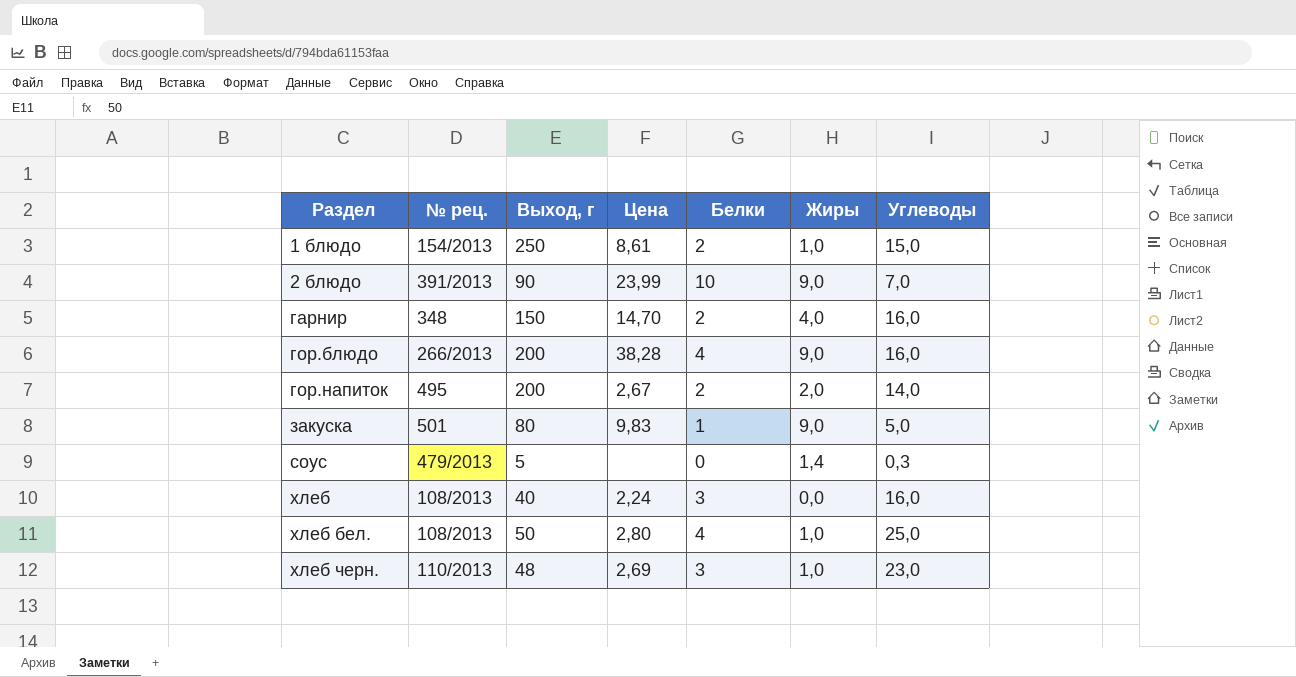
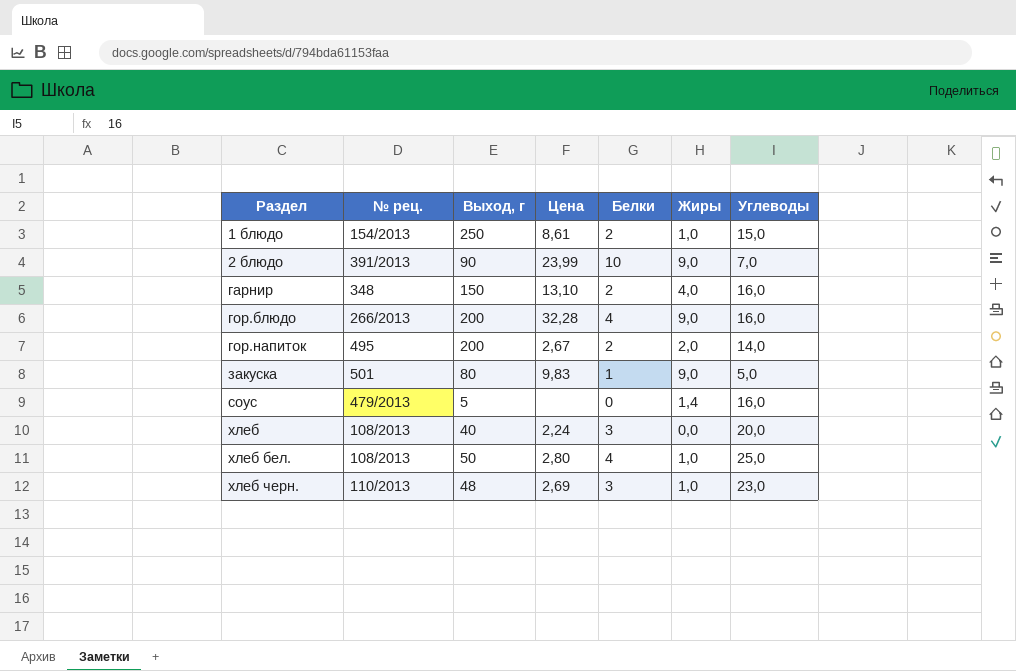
гарнир | Цена: 14,70 -> 13,10
гор.блюдо | Цена: 38,28 -> 32,28
соус | Углеводы: 0,3 -> 16,0
хлеб | Углеводы: 16,0 -> 20,0

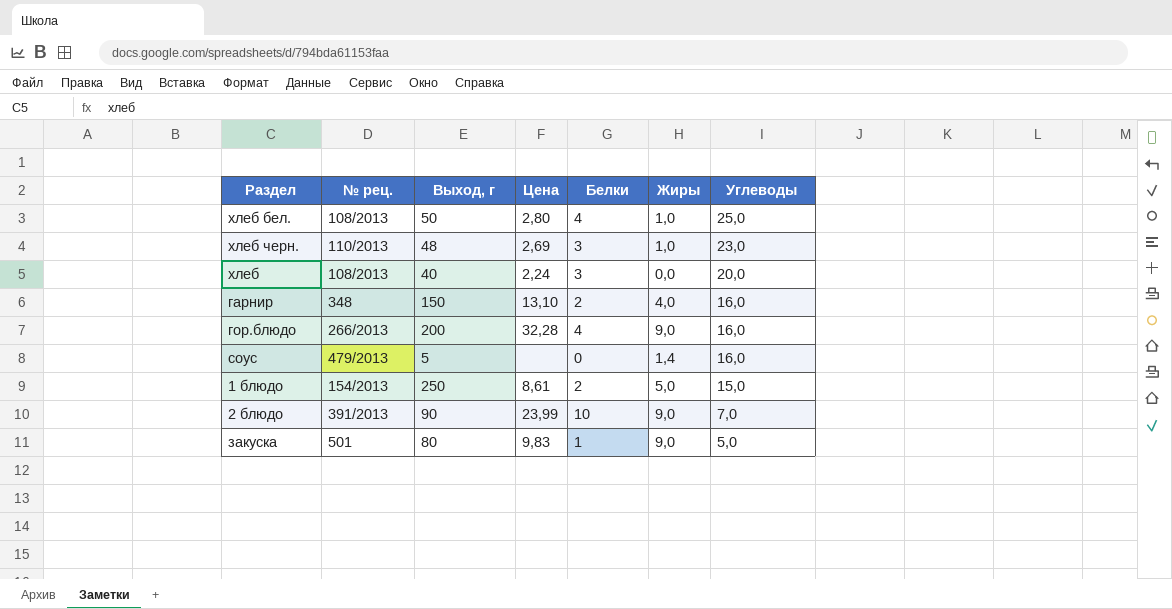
row order: Раздел ascending -> Углеводы descending
row гор.напиток: 495 | 200 | 2,67 | 2 | 2,0 | 14,0 -> none
1 блюдо | Жиры: 1,0 -> 5,0

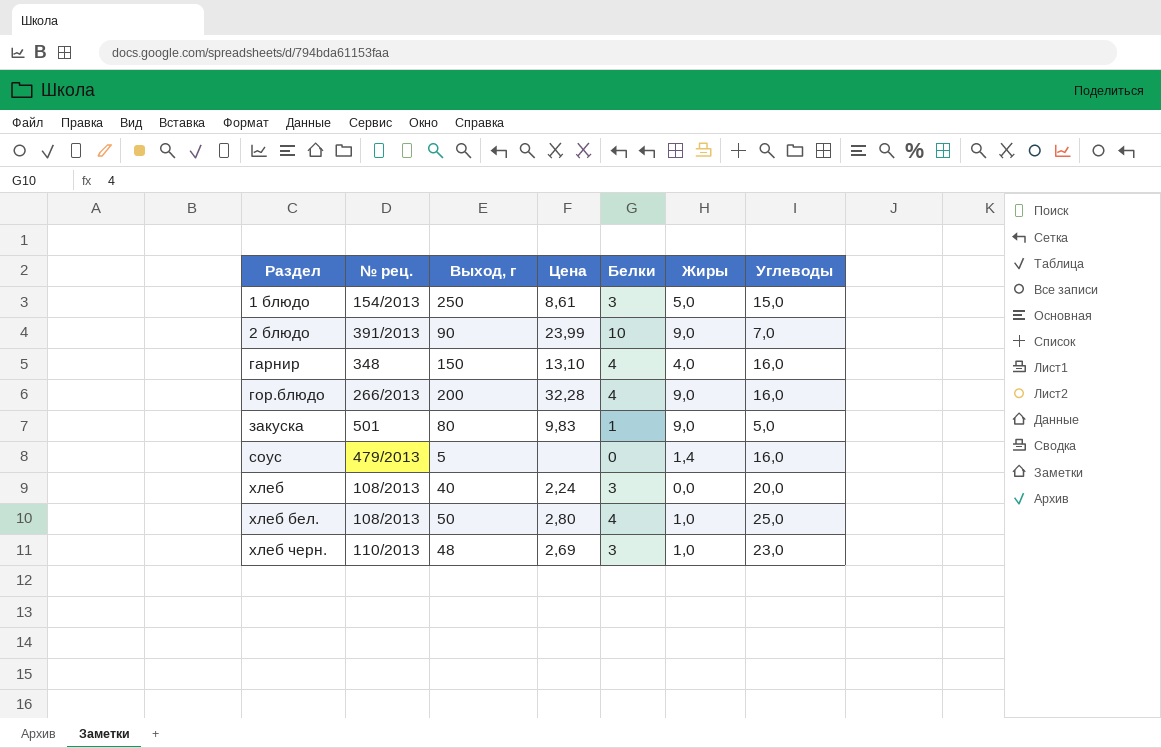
row order: Углеводы descending -> Раздел ascending
1 блюдо | Белки: 2 -> 3
гарнир | Белки: 2 -> 4

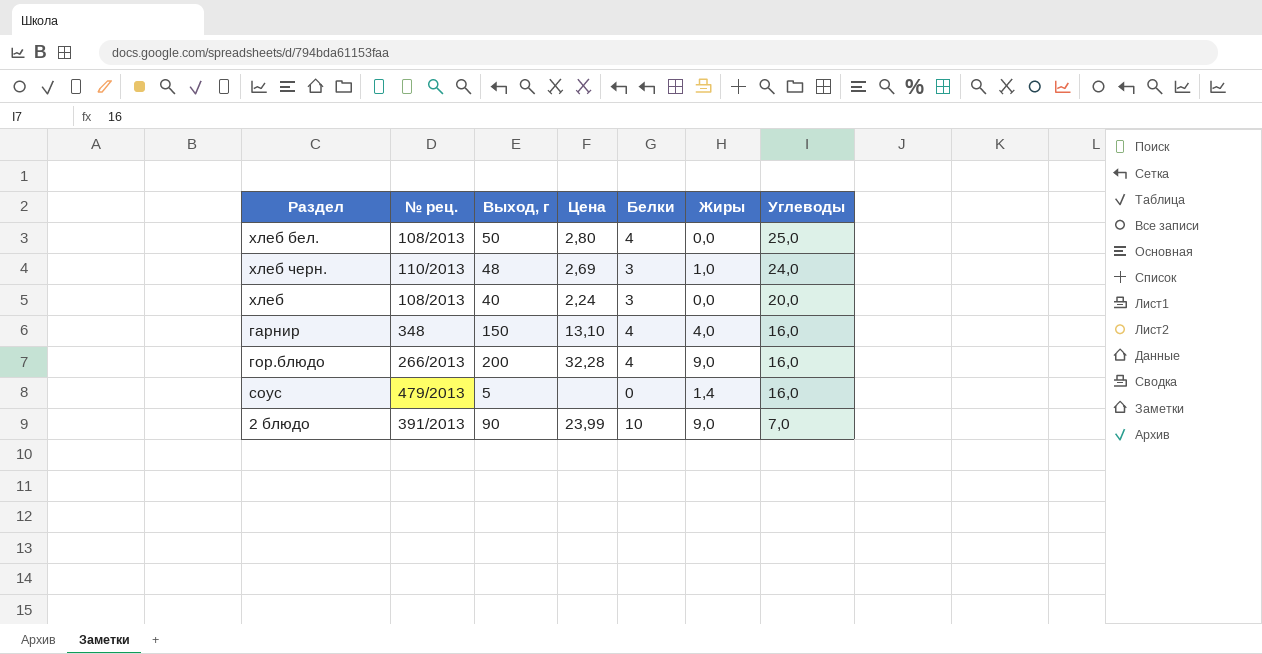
row order: Раздел ascending -> Углеводы descending
row 1 блюдо: 154/2013 | 250 | 8,61 | 3 | 5,0 | 15,0 -> none
row закуска: 501 | 80 | 9,83 | 1 | 9,0 | 5,0 -> none
хлеб бел. | Жиры: 1,0 -> 0,0
хлеб черн. | Углеводы: 23,0 -> 24,0

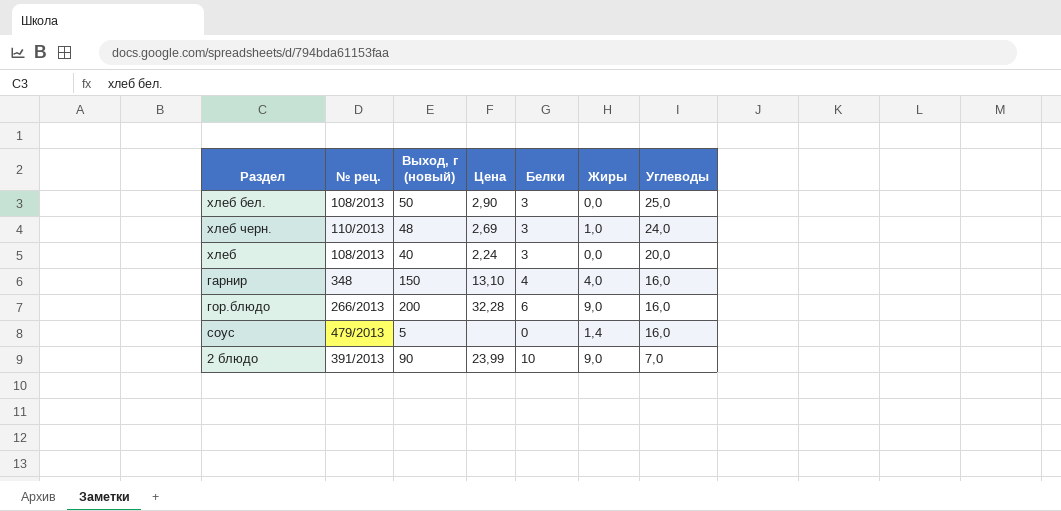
column name: Выход, г -> Выход, г (новый)
хлеб бел. | Цена: 2,80 -> 2,90
хлеб бел. | Белки: 4 -> 3
гор.блюдо | Белки: 4 -> 6

